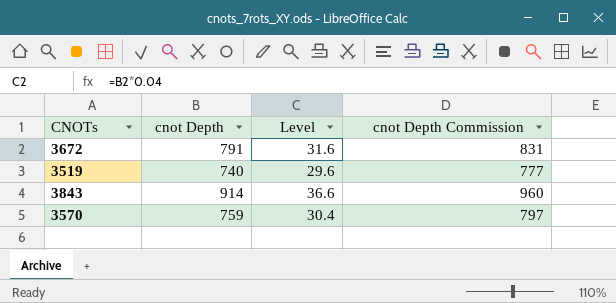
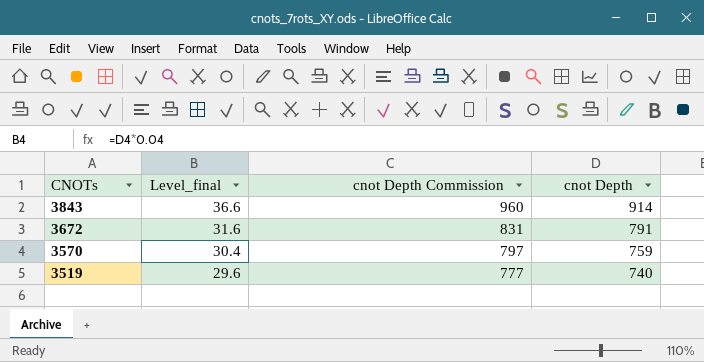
row order: none -> CNOTs descending
column name: Level -> Level_final
column cnot Depth | position: 2 -> 4

